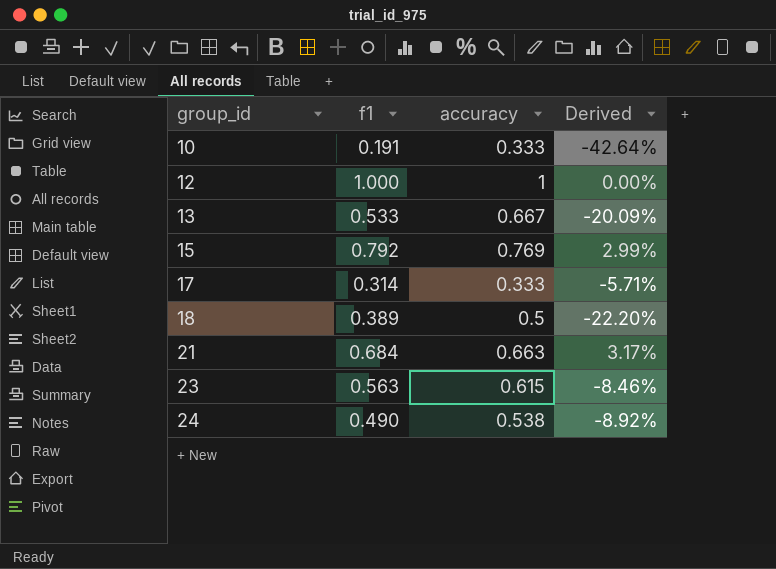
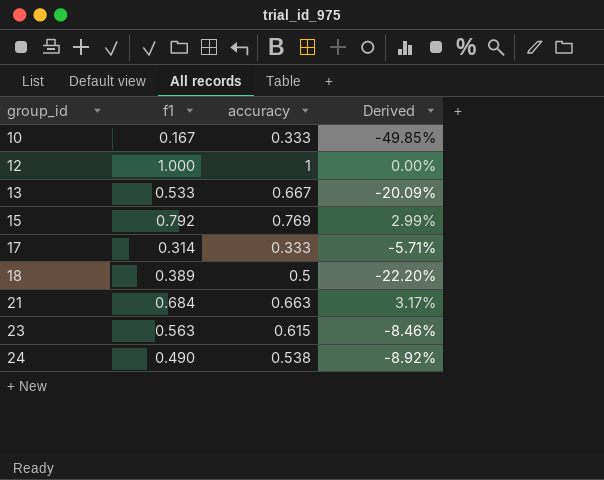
10 | f1: 0.191 -> 0.167
10 | Derived: -42.64% -> -49.85%

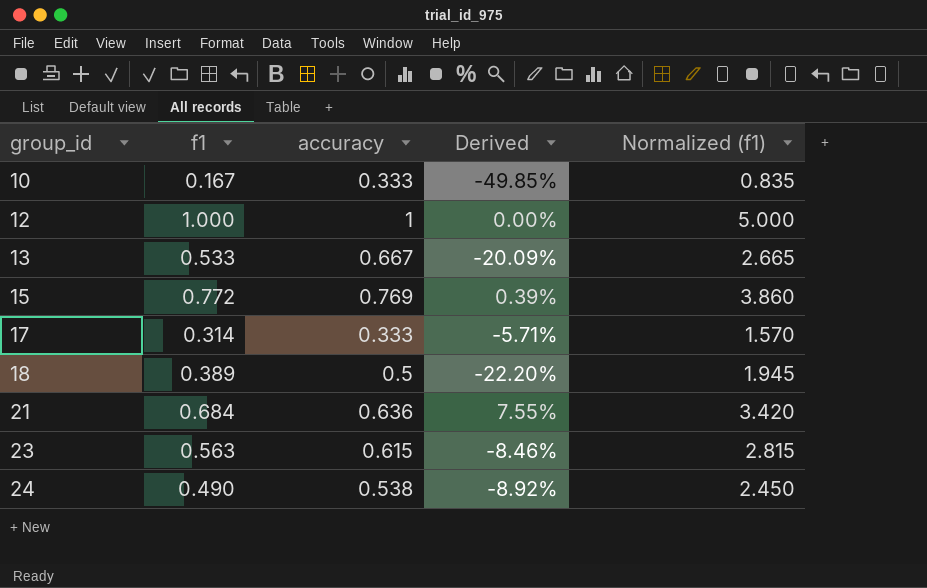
column Normalized (f1) | formula: none -> [f1] * 5
15 | f1: 0.792 -> 0.772
15 | Derived: 2.99% -> 0.39%
21 | accuracy: 0.663 -> 0.636
21 | Derived: 3.17% -> 7.55%

